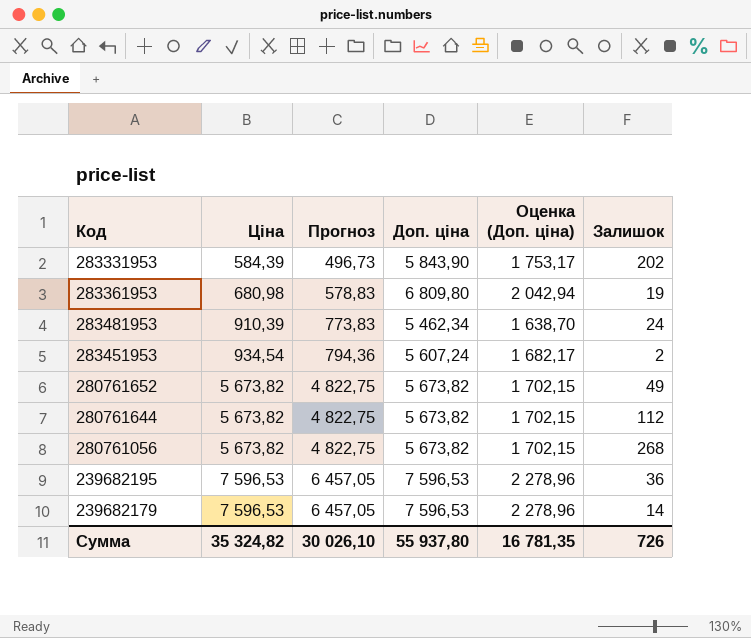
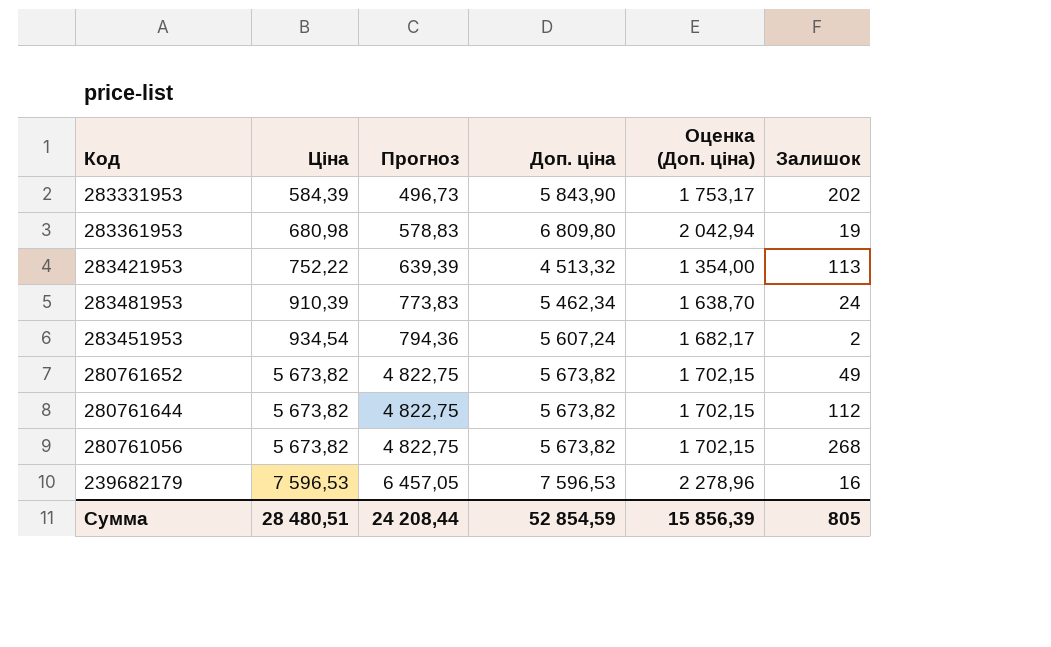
row 239682195: 7 596,53 | 6 457,05 | 7 596,53 | 2 278,96 | 36 -> none
row 283421953: none -> 752,22 | 639,39 | 4 513,32 | 1 354,00 | 113
239682179 | Залишок: 14 -> 16
Сумма | Ціна: 35 324,82 -> 28 480,51
Сумма | Прогноз: 30 026,10 -> 24 208,44
Сумма | Доп. ціна: 55 937,80 -> 52 854,59
Сумма | Оценка (Доп. ціна): 16 781,35 -> 15 856,39
Сумма | Залишок: 726 -> 805

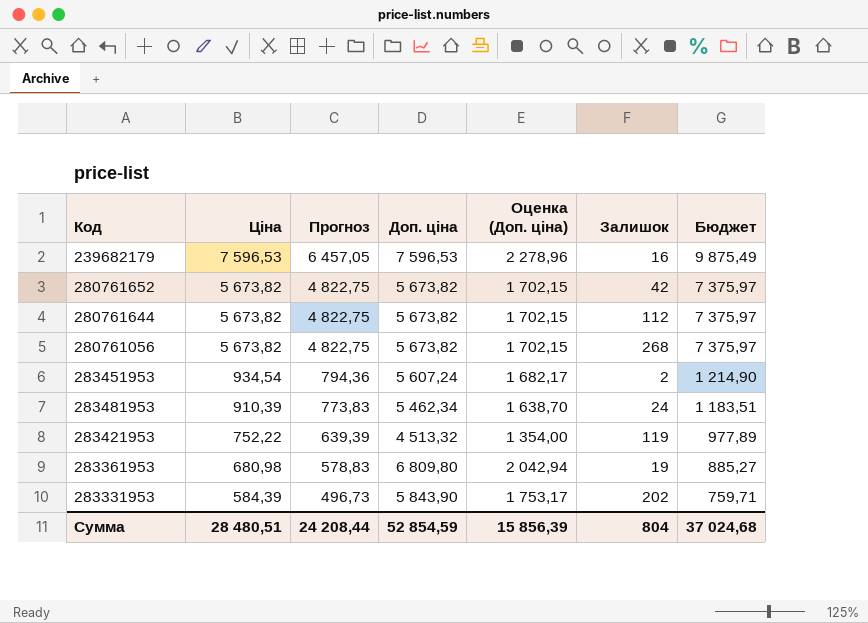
row order: Ціна ascending -> Ціна descending
column Бюджет | formula: none -> [Ціна] * 1,3
280761652 | Залишок: 49 -> 42
283421953 | Залишок: 113 -> 119
Сумма | Залишок: 805 -> 804

